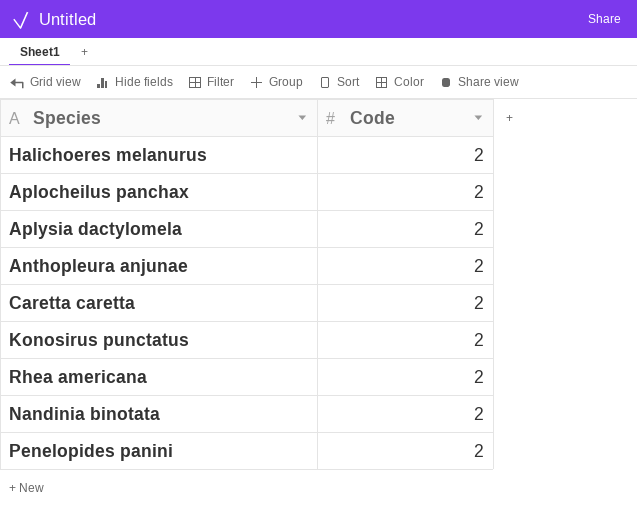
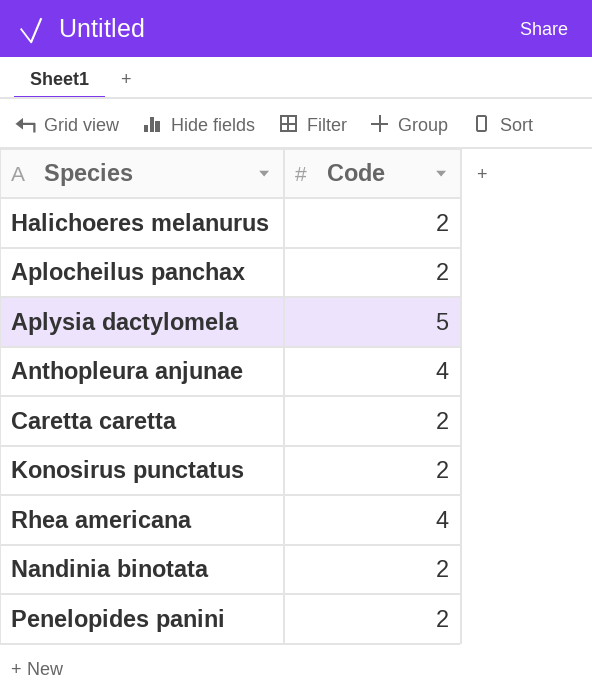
Aplysia dactylomela | Code: 2 -> 5
Anthopleura anjunae | Code: 2 -> 4
Rhea americana | Code: 2 -> 4

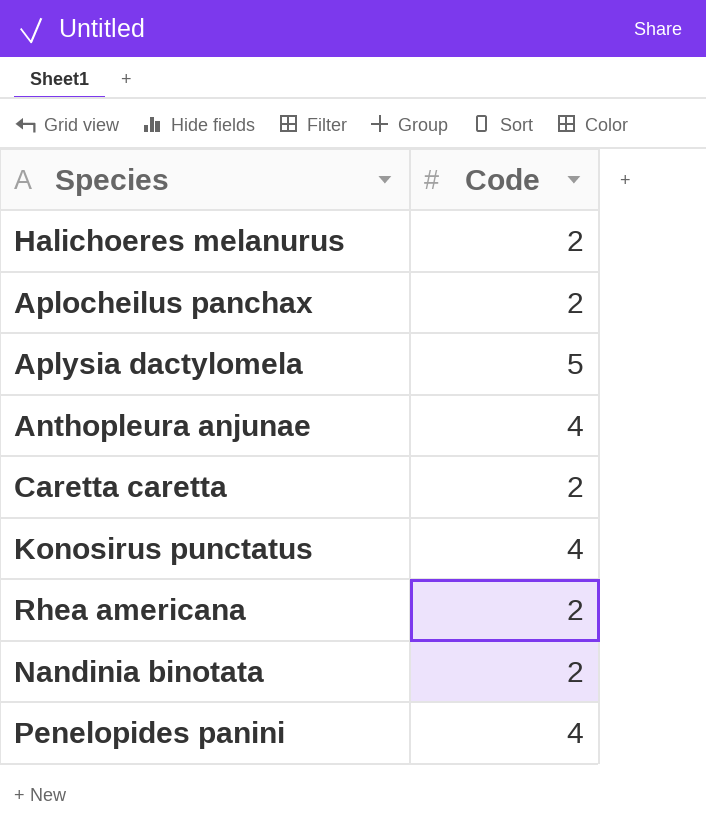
Konosirus punctatus | Code: 2 -> 4
Rhea americana | Code: 4 -> 2
Penelopides panini | Code: 2 -> 4

